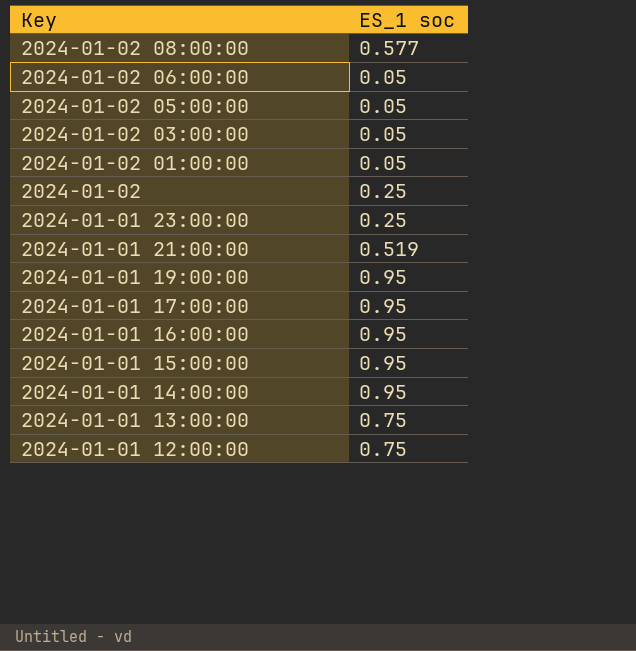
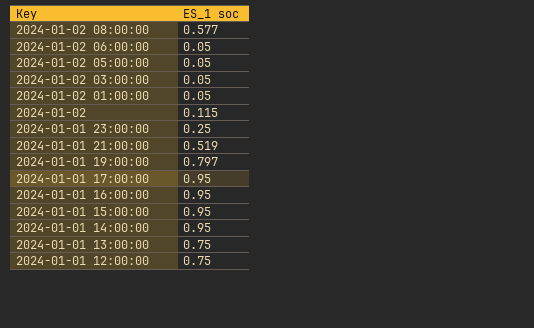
2024-01-02 | ES_1 soc: 0.25 -> 0.115
2024-01-01 19:00:00 | ES_1 soc: 0.95 -> 0.797

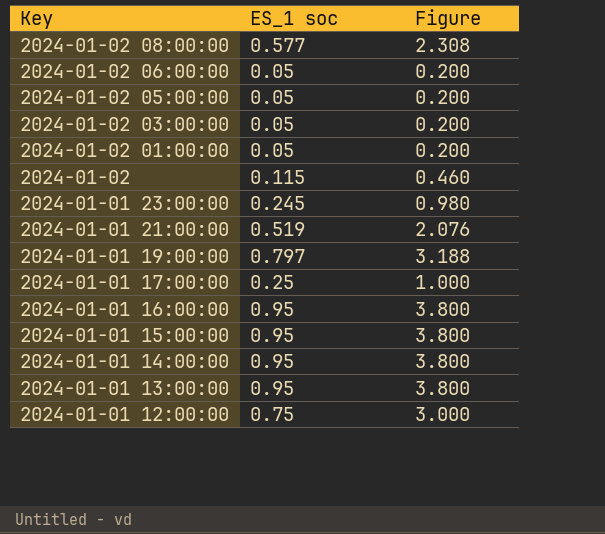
column Figure | formula: none -> [ES_1 soc] * 4
2024-01-01 23:00:00 | ES_1 soc: 0.25 -> 0.245
2024-01-01 17:00:00 | ES_1 soc: 0.95 -> 0.25
2024-01-01 13:00:00 | ES_1 soc: 0.75 -> 0.95

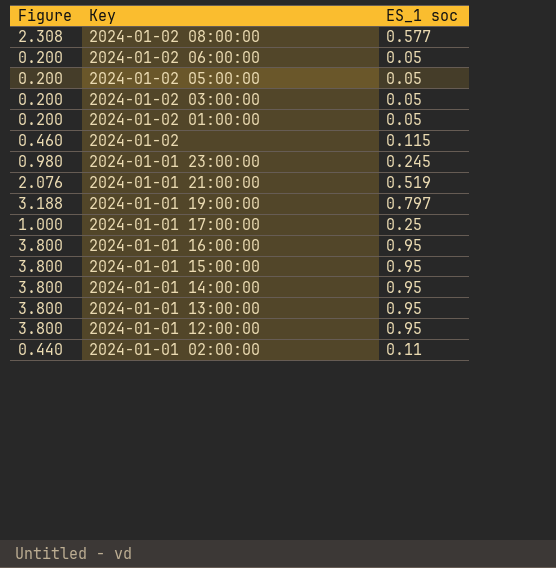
column Figure | position: 3 -> 1
2024-01-01 12:00:00 | Figure: 3.000 -> 3.800
2024-01-01 12:00:00 | ES_1 soc: 0.75 -> 0.95
row 2024-01-01 02:00:00: none -> 0.440 | 0.11

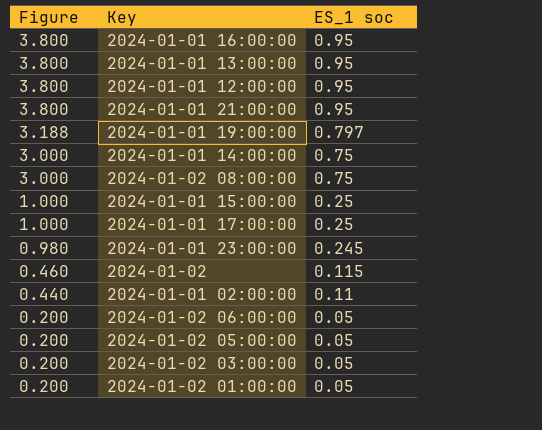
row order: Key descending -> Figure descending
2024-01-01 21:00:00 | Figure: 2.076 -> 3.800
2024-01-01 21:00:00 | ES_1 soc: 0.519 -> 0.95
2024-01-01 14:00:00 | Figure: 3.800 -> 3.000
2024-01-01 14:00:00 | ES_1 soc: 0.95 -> 0.75
2024-01-02 08:00:00 | Figure: 2.308 -> 3.000
2024-01-02 08:00:00 | ES_1 soc: 0.577 -> 0.75
2024-01-01 15:00:00 | Figure: 3.800 -> 1.000
2024-01-01 15:00:00 | ES_1 soc: 0.95 -> 0.25

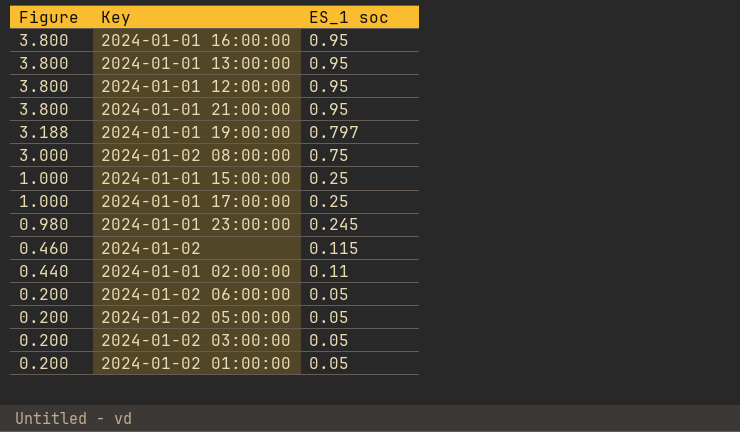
row 2024-01-01 14:00:00: 3.000 | 0.75 -> none

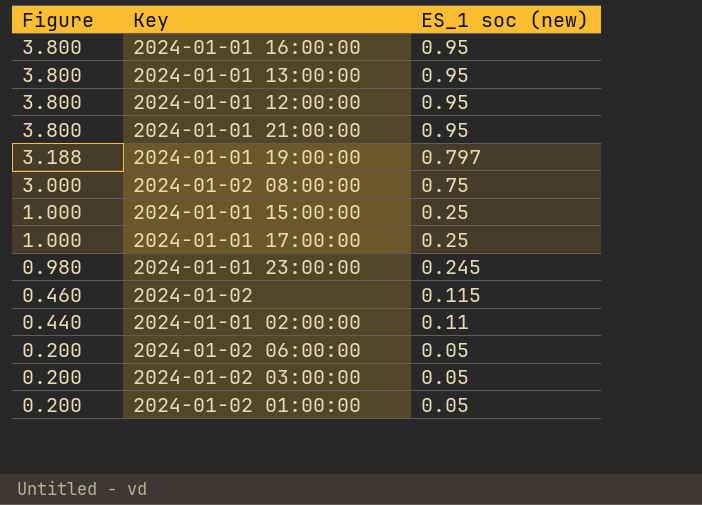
column name: ES_1 soc -> ES_1 soc (new)
row 2024-01-02 05:00:00: 0.200 | 0.05 -> none

